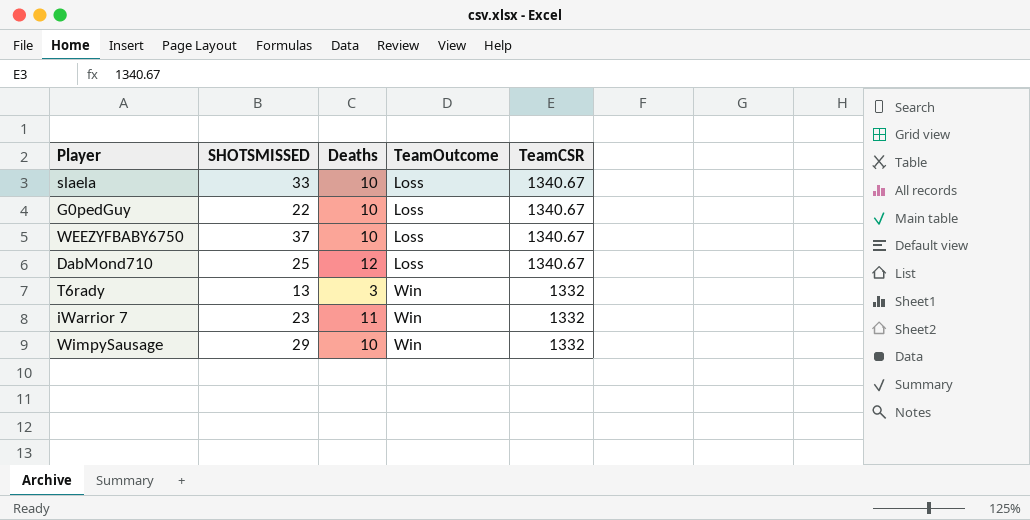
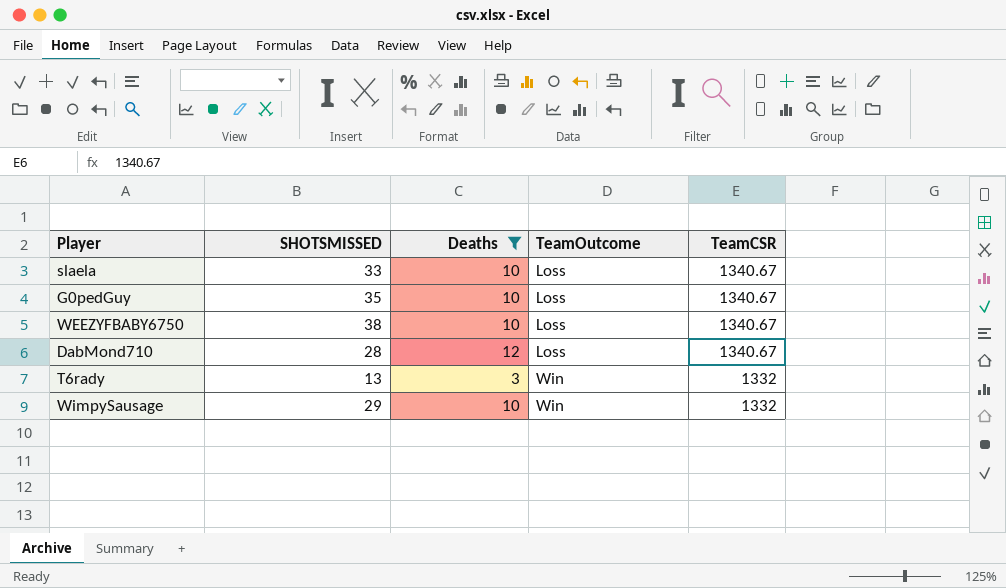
filter: none -> Deaths != 11
G0pedGuy | SHOTSMISSED: 22 -> 35
WEEZYFBABY6750 | SHOTSMISSED: 37 -> 38
DabMond710 | SHOTSMISSED: 25 -> 28

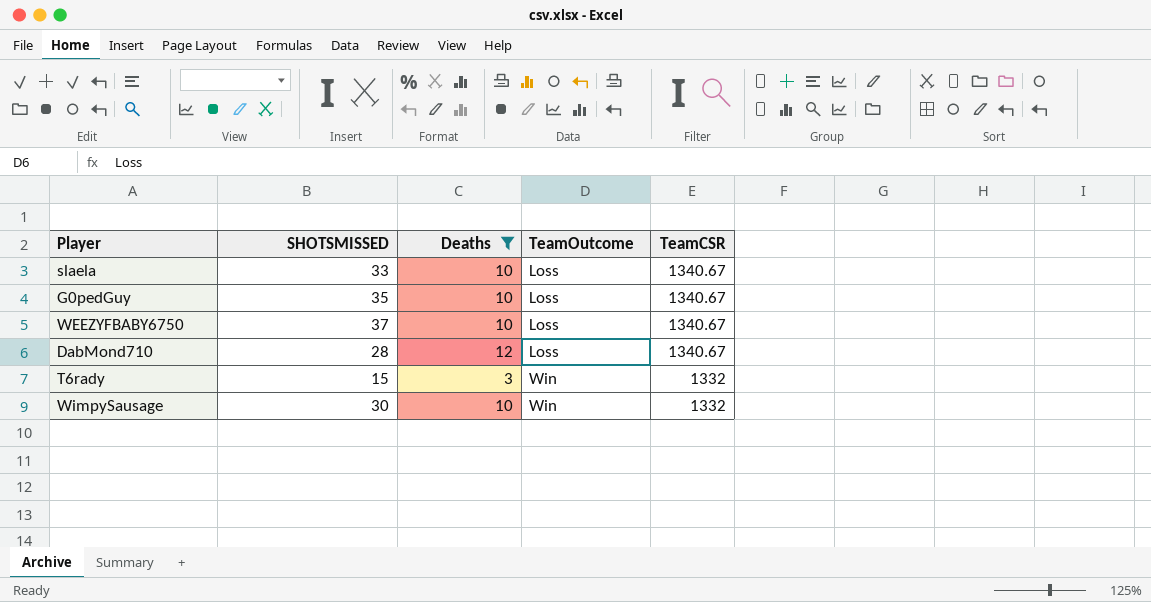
WEEZYFBABY6750 | SHOTSMISSED: 38 -> 37
T6rady | SHOTSMISSED: 13 -> 15
WimpySausage | SHOTSMISSED: 29 -> 30

